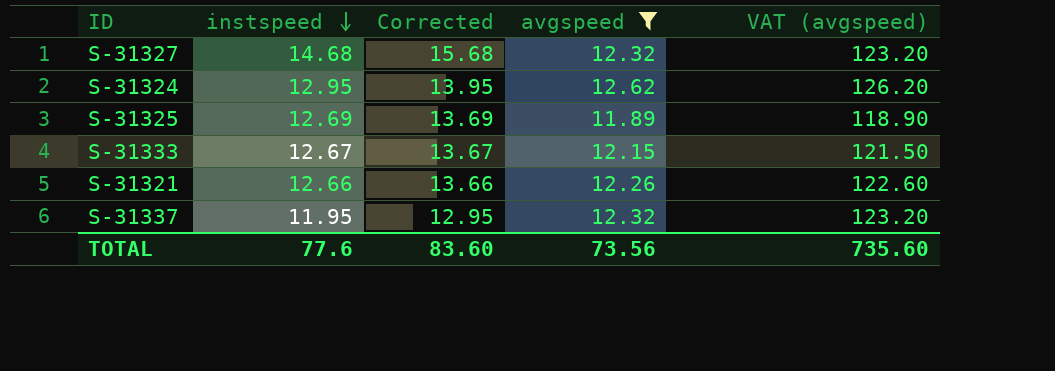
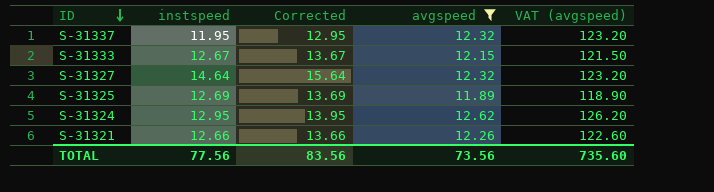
row order: instspeed descending -> ID descending
S-31327 | instspeed: 14.68 -> 14.64
S-31327 | Corrected: 15.68 -> 15.64
TOTAL | instspeed: 77.6 -> 77.56
TOTAL | Corrected: 83.60 -> 83.56

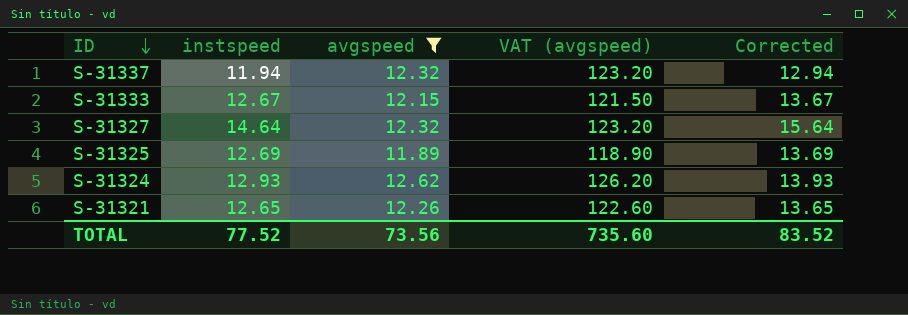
column Corrected | position: 3 -> 5
S-31337 | instspeed: 11.95 -> 11.94
S-31337 | Corrected: 12.95 -> 12.94
S-31324 | instspeed: 12.95 -> 12.93
S-31324 | Corrected: 13.95 -> 13.93
S-31321 | instspeed: 12.66 -> 12.65
S-31321 | Corrected: 13.66 -> 13.65
TOTAL | instspeed: 77.56 -> 77.52
TOTAL | Corrected: 83.56 -> 83.52

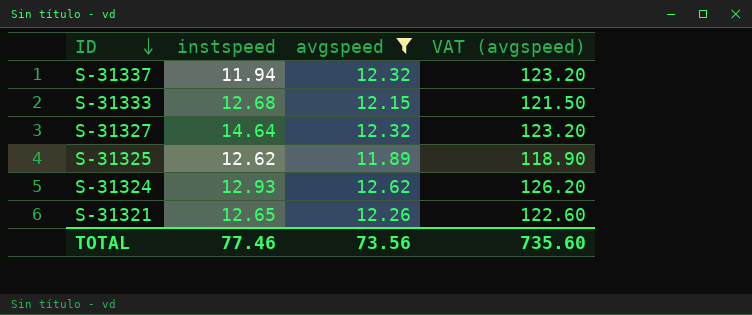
column Corrected | formula: [instspeed] + 1 -> none
S-31333 | instspeed: 12.67 -> 12.68
S-31325 | instspeed: 12.69 -> 12.62
TOTAL | instspeed: 77.52 -> 77.46

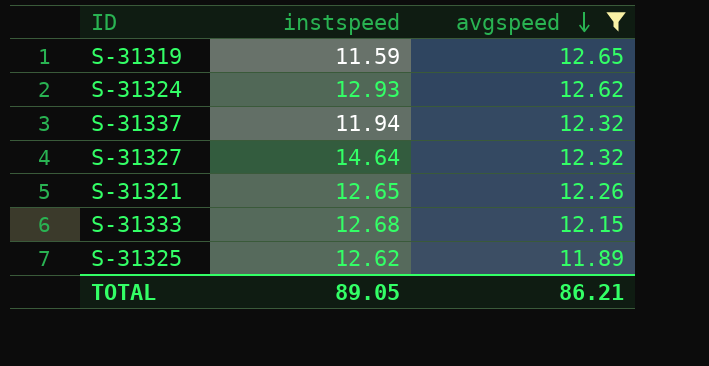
row order: ID descending -> avgspeed descending
column VAT (avgspeed) | formula: [avgspeed] * 10 -> none
row S-31319: none -> 11.59 | 12.65
TOTAL | instspeed: 77.46 -> 89.05
TOTAL | avgspeed: 73.56 -> 86.21

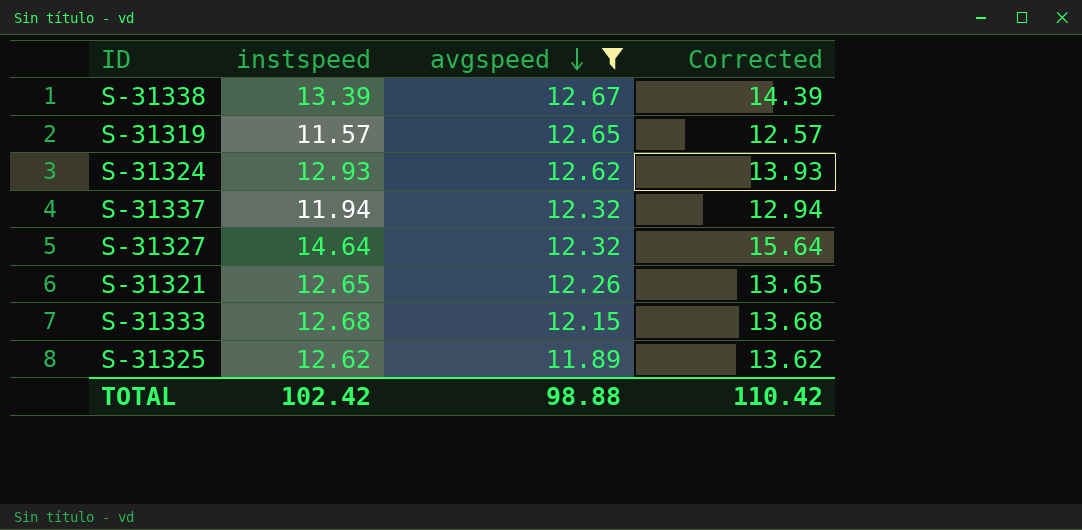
column Corrected | formula: none -> [instspeed] + 1
row S-31338: none -> 13.39 | 12.67 | 14.39
S-31319 | instspeed: 11.59 -> 11.57
TOTAL | instspeed: 89.05 -> 102.42
TOTAL | avgspeed: 86.21 -> 98.88

